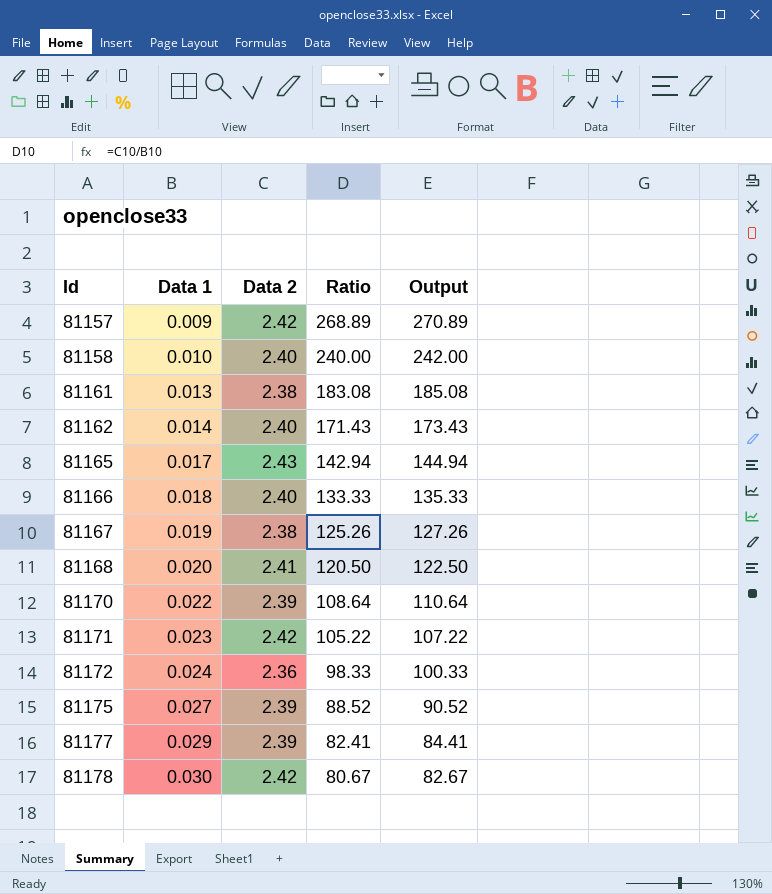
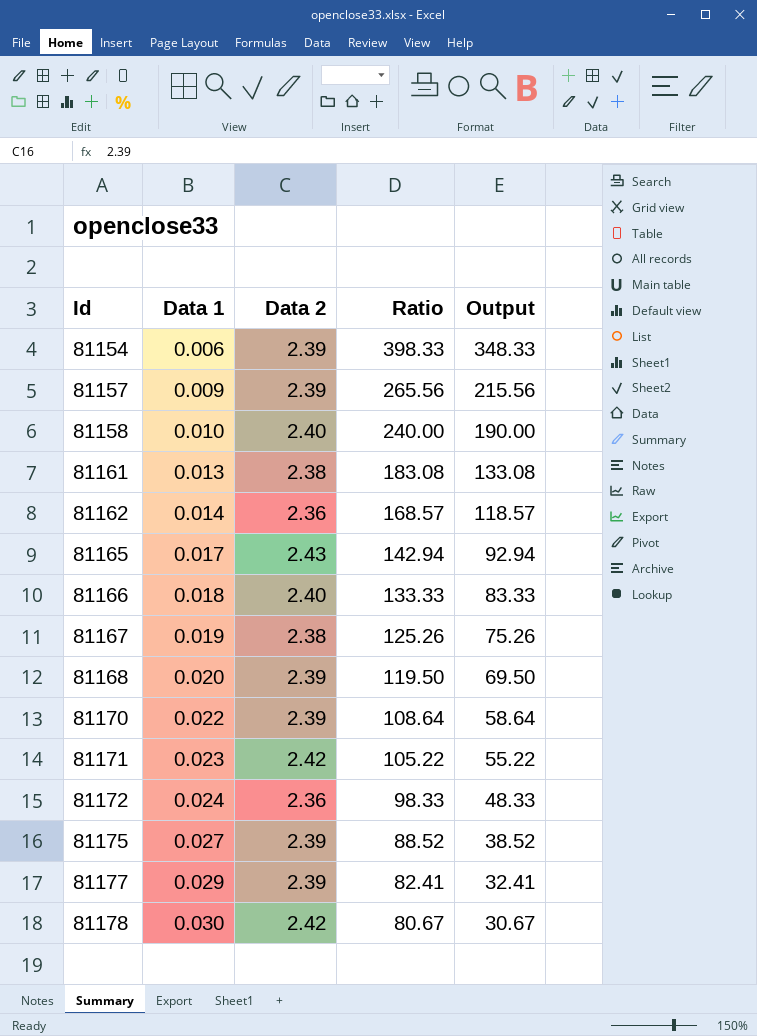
column Output | formula: [Ratio] + 2 -> [Ratio] - 50
row 81154: none -> 0.006 | 2.39 | 398.33 | 348.33
81157 | Data 2: 2.42 -> 2.39
81157 | Ratio: 268.89 -> 265.56
81162 | Data 2: 2.40 -> 2.36
81162 | Ratio: 171.43 -> 168.57
81168 | Data 2: 2.41 -> 2.39
81168 | Ratio: 120.50 -> 119.50

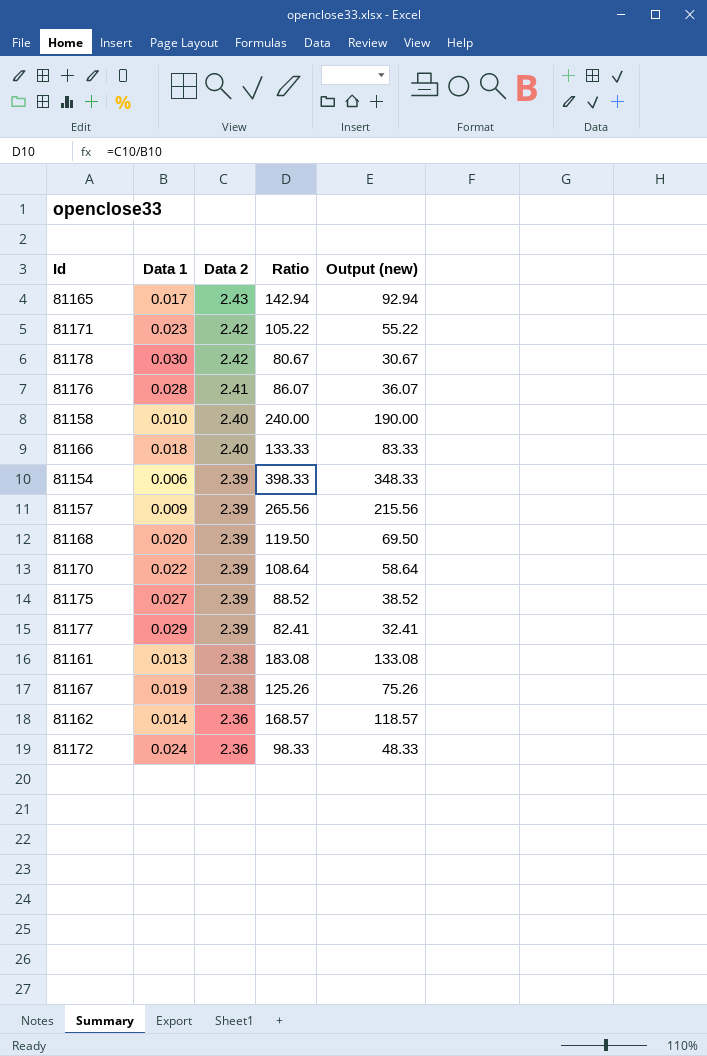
row order: Id ascending -> Data 2 descending
column name: Output -> Output (new)
row 81176: none -> 0.028 | 2.41 | 86.07 | 36.07

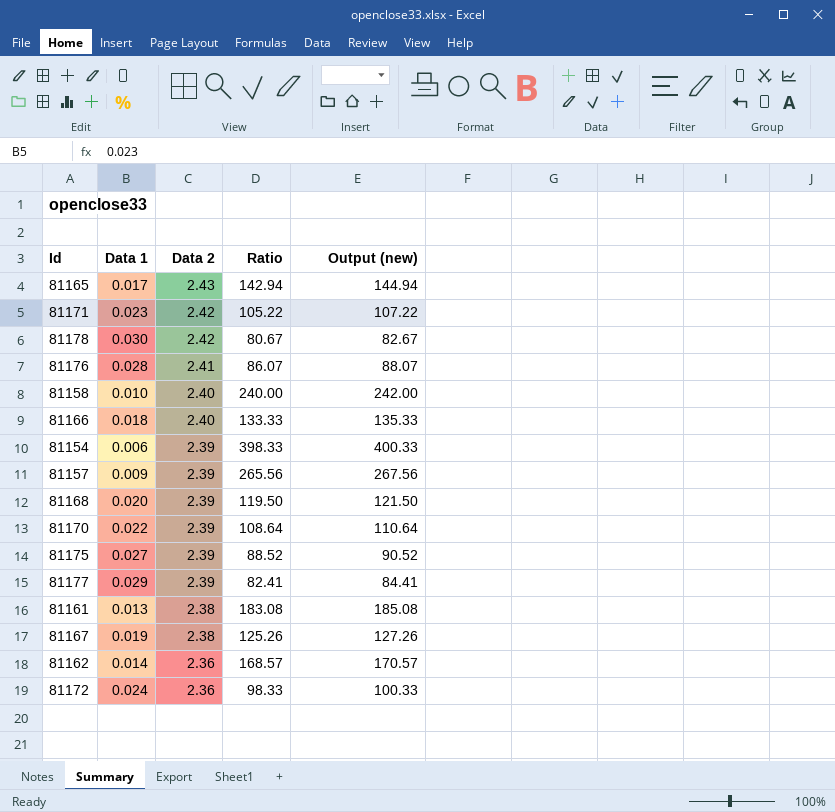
column Output (new) | formula: [Ratio] - 50 -> [Ratio] + 2

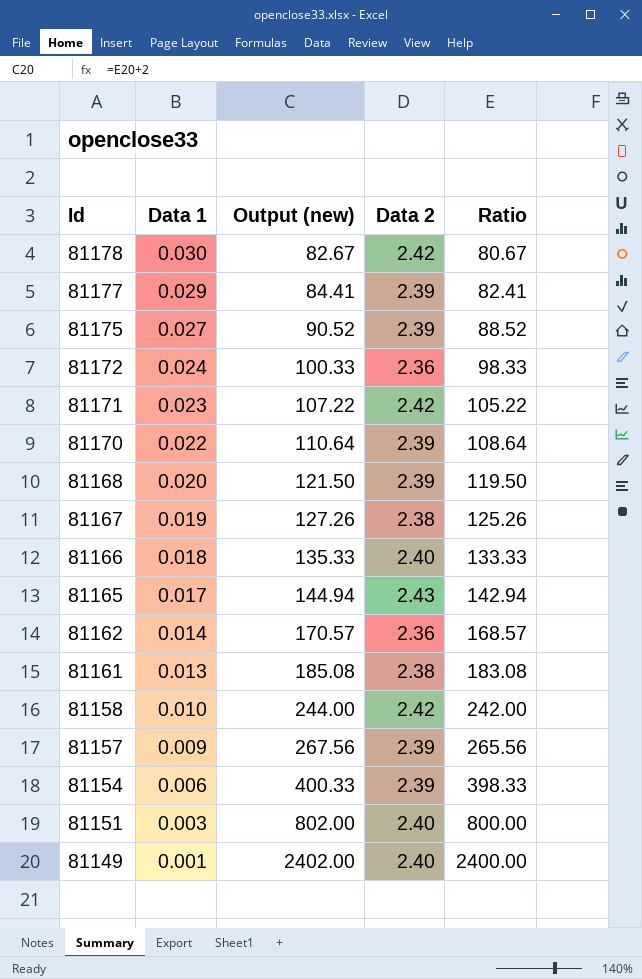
row order: Data 2 descending -> Id descending
column Output (new) | position: 5 -> 3
row 81176: 0.028 | 2.41 | 86.07 | 88.07 -> none
81158 | Output (new): 242.00 -> 244.00
81158 | Data 2: 2.40 -> 2.42
81158 | Ratio: 240.00 -> 242.00
row 81151: none -> 0.003 | 802.00 | 2.40 | 800.00
row 81149: none -> 0.001 | 2402.00 | 2.40 | 2400.00

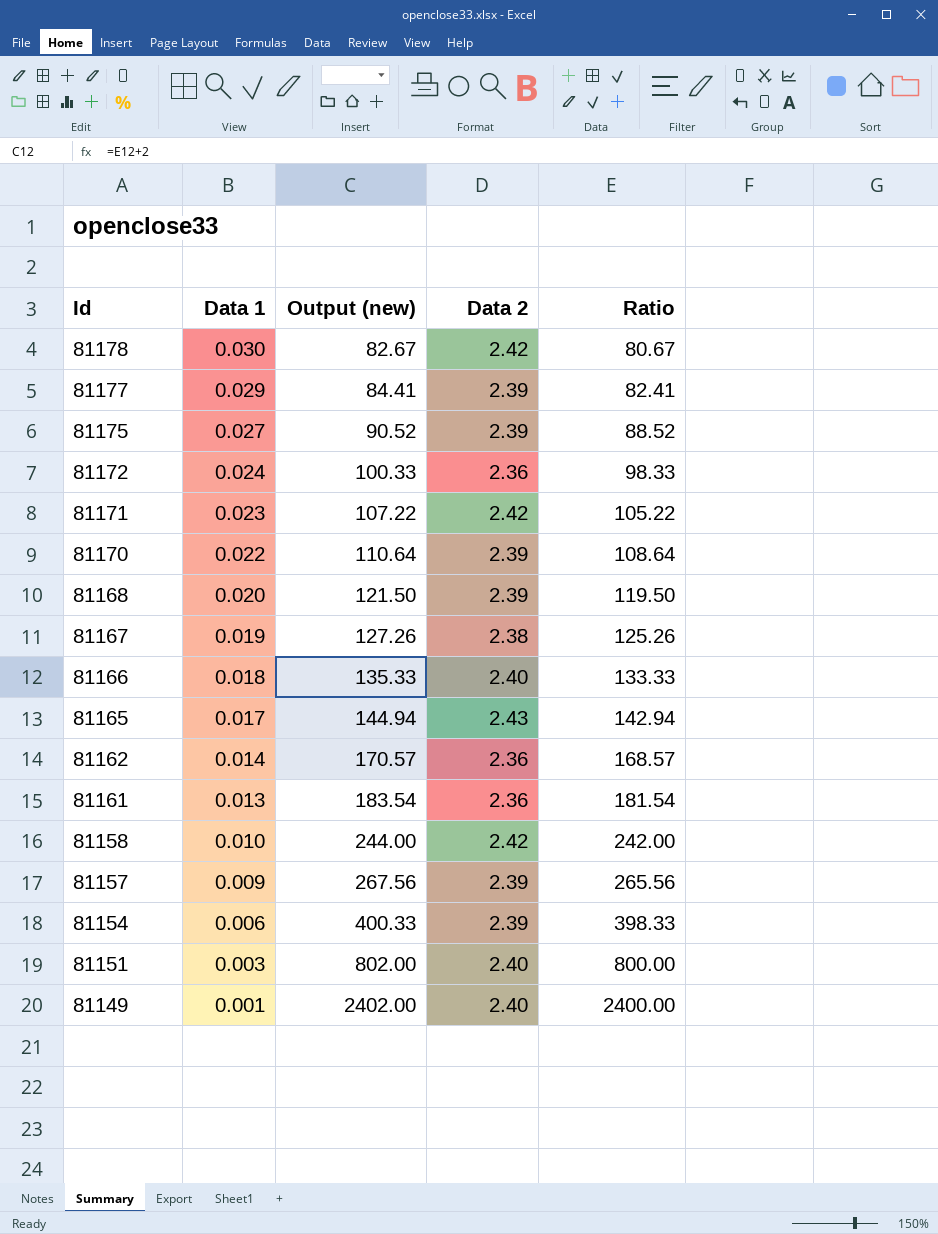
81161 | Output (new): 185.08 -> 183.54
81161 | Data 2: 2.38 -> 2.36
81161 | Ratio: 183.08 -> 181.54

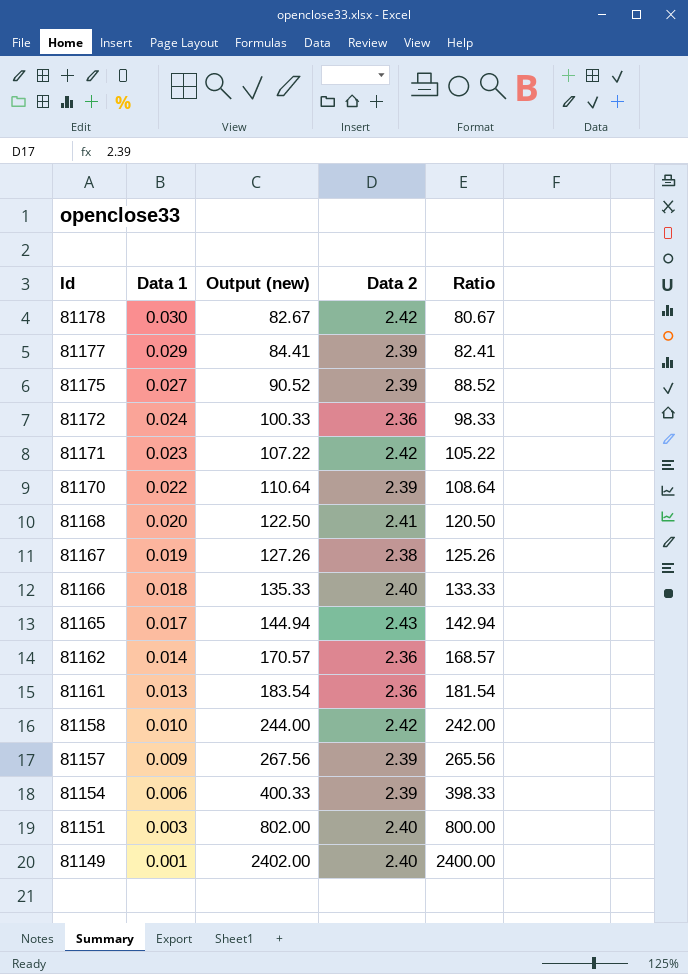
81168 | Output (new): 121.50 -> 122.50
81168 | Data 2: 2.39 -> 2.41
81168 | Ratio: 119.50 -> 120.50

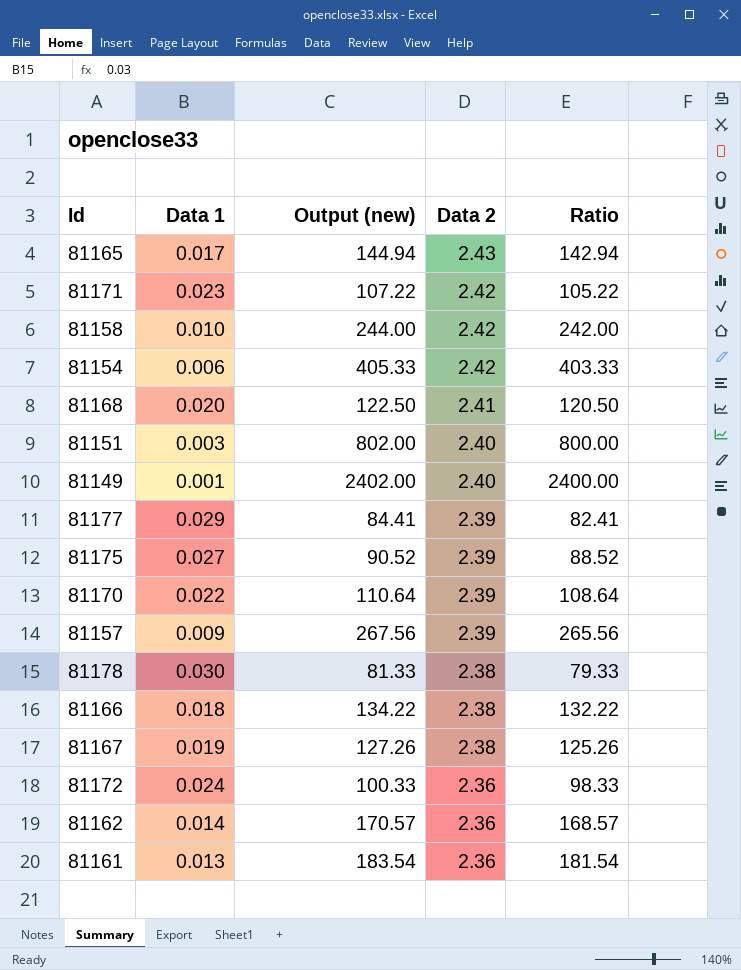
row order: Id descending -> Data 2 descending
81154 | Output (new): 400.33 -> 405.33
81154 | Data 2: 2.39 -> 2.42
81154 | Ratio: 398.33 -> 403.33
81178 | Output (new): 82.67 -> 81.33
81178 | Data 2: 2.42 -> 2.38
81178 | Ratio: 80.67 -> 79.33
81166 | Output (new): 135.33 -> 134.22
81166 | Data 2: 2.40 -> 2.38
81166 | Ratio: 133.33 -> 132.22

